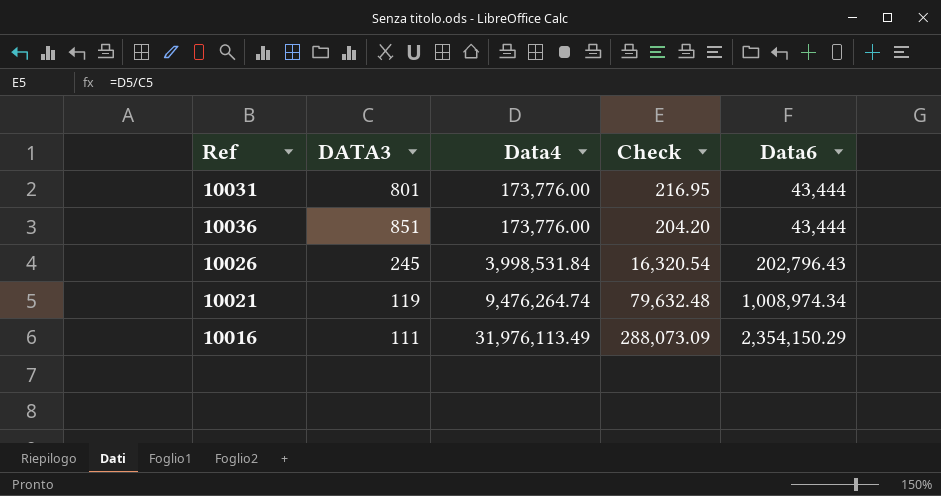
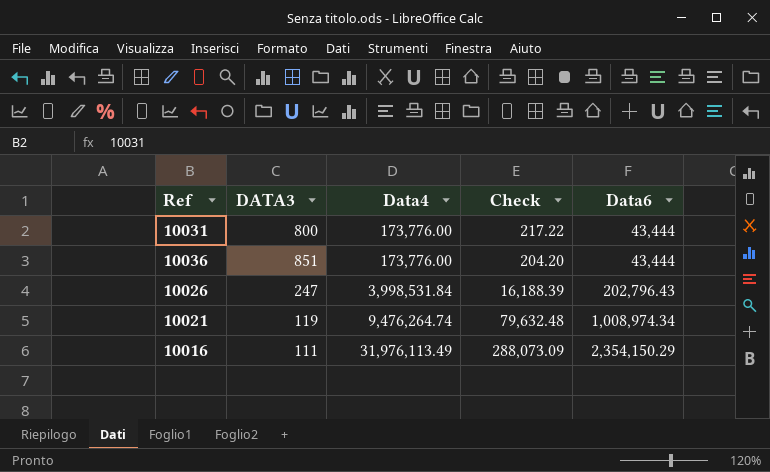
10031 | DATA3: 801 -> 800
10031 | Check: 216.95 -> 217.22
10026 | DATA3: 245 -> 247
10026 | Check: 16,320.54 -> 16,188.39

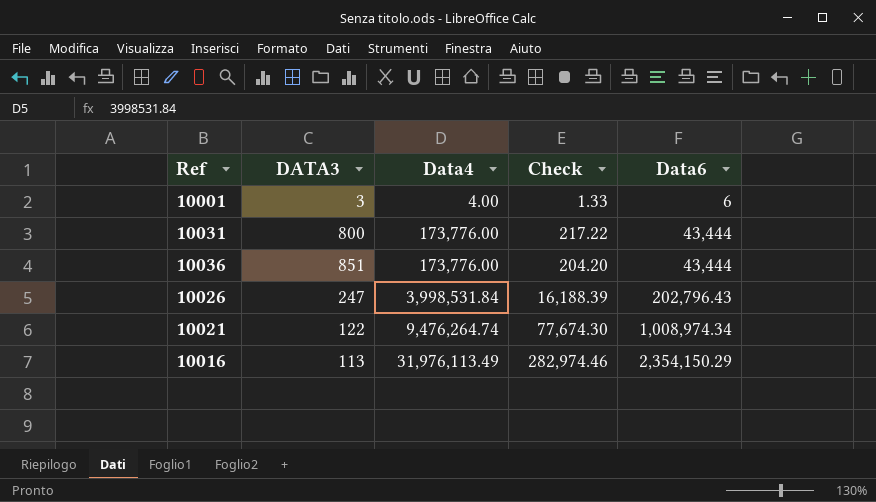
row 10001: none -> 3 | 4.00 | 1.33 | 6
10021 | DATA3: 119 -> 122
10021 | Check: 79,632.48 -> 77,674.30
10016 | DATA3: 111 -> 113
10016 | Check: 288,073.09 -> 282,974.46

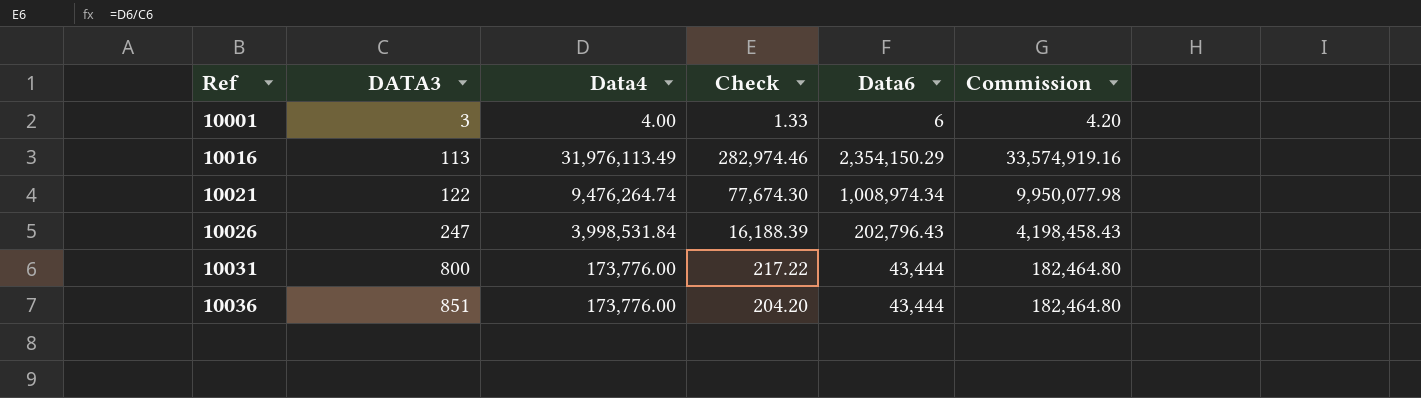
row order: Data4 ascending -> Ref ascending
column Commission | formula: none -> [Data4] * 1.05

